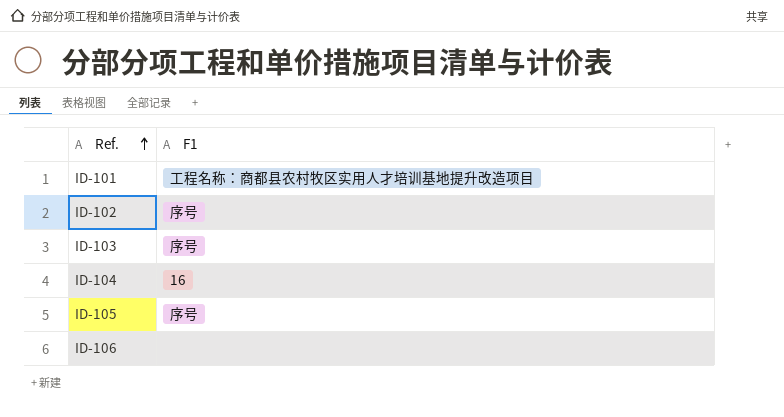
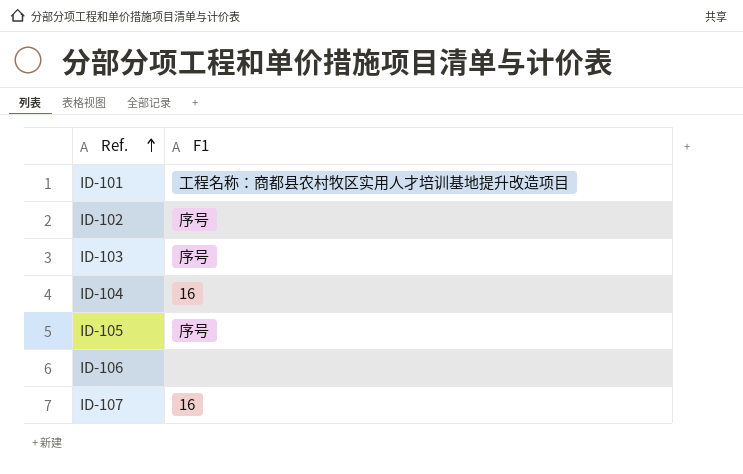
row ID-107: none -> 16

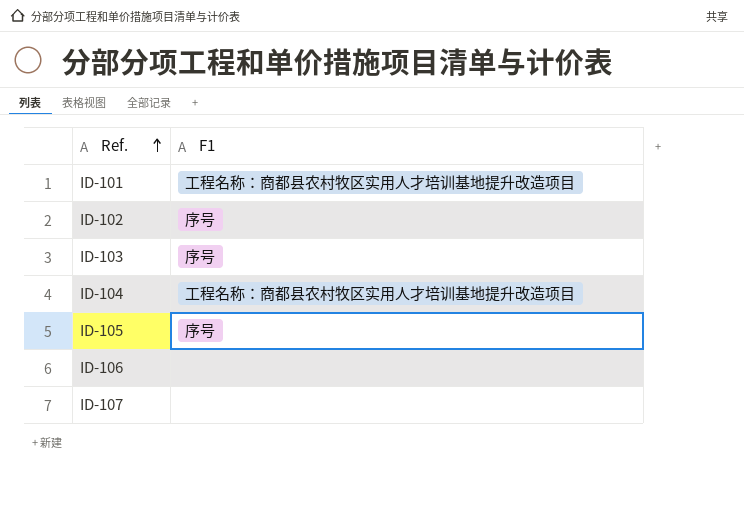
ID-104 | F1: 16 -> 工程名称：商都县农村牧区实用人才培训基地提升改造项目
ID-107 | F1: 16 -> none

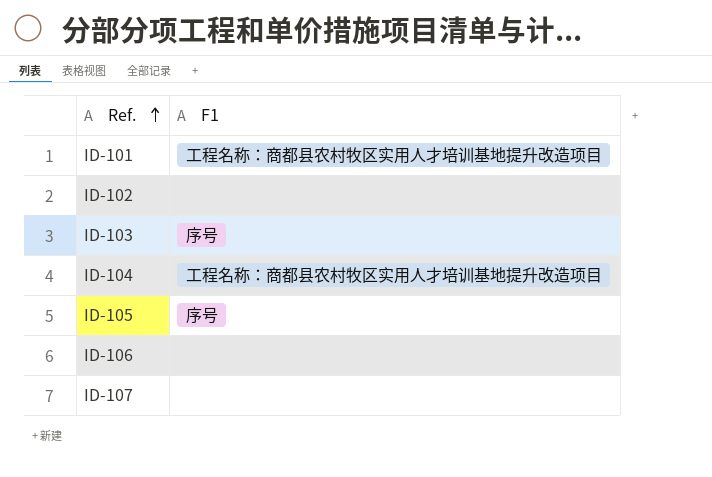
ID-102 | F1: 序号 -> none

